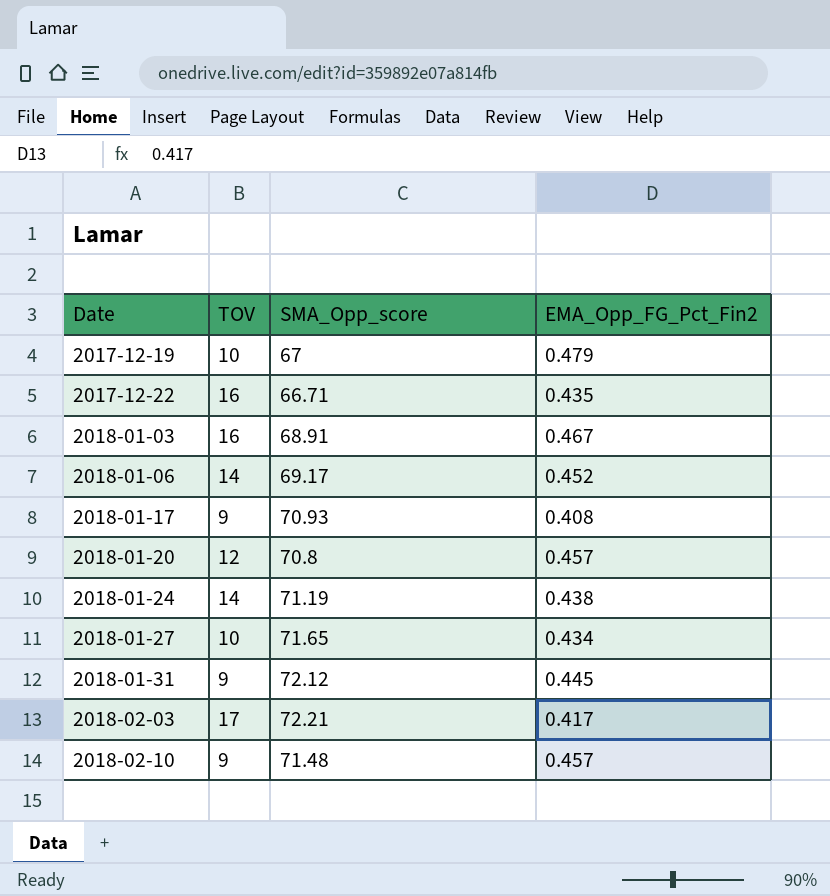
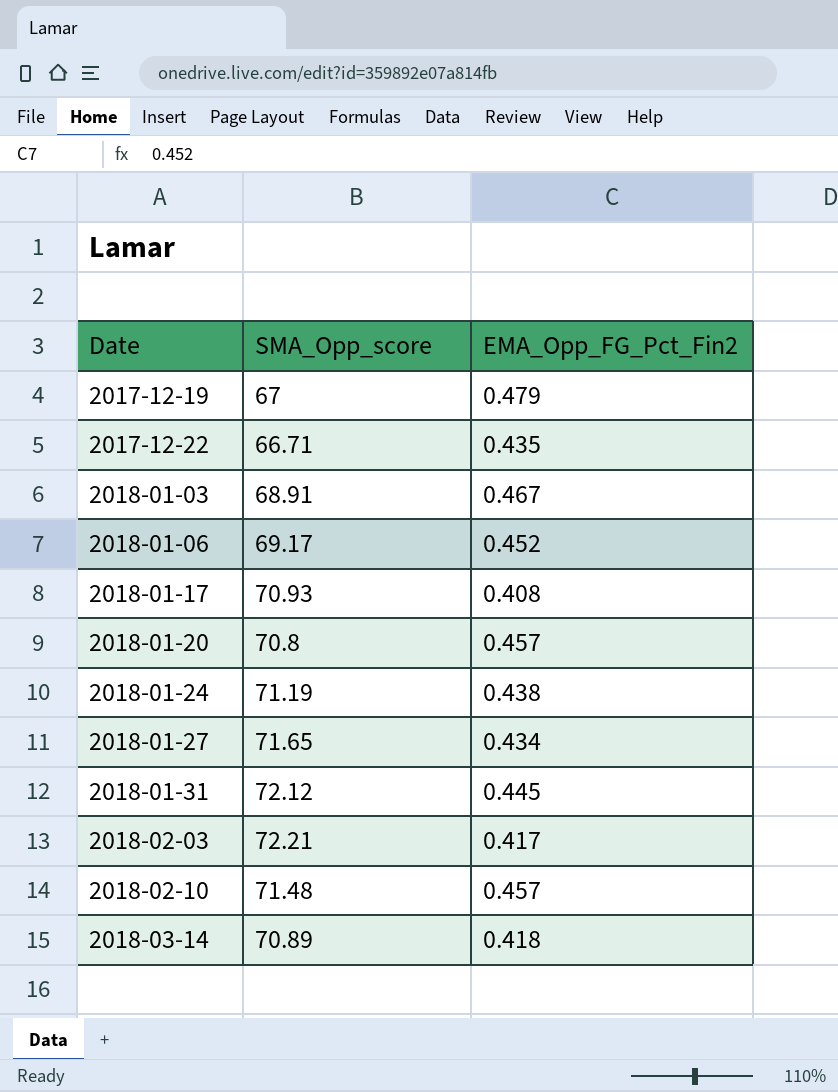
column TOV | position: 2 -> none
row 2018-03-14: none -> 70.89 | 0.418

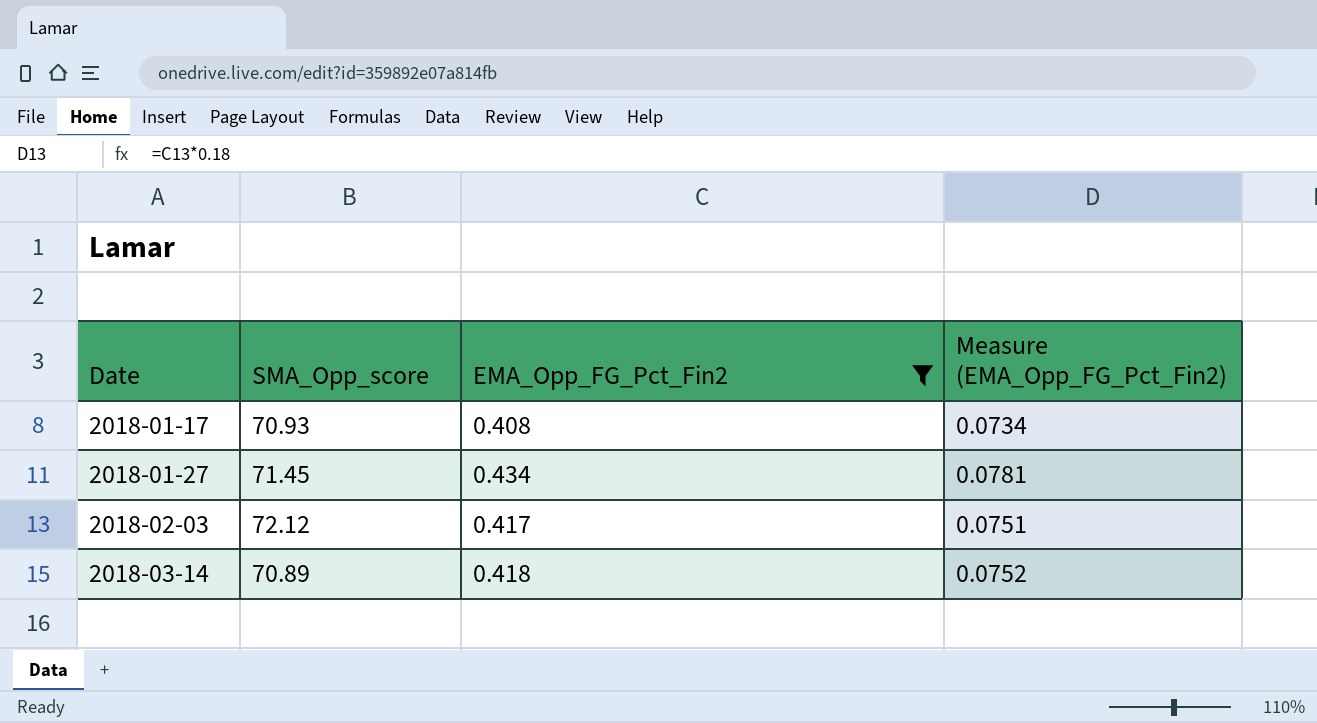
filter: none -> EMA_Opp_FG_Pct_Fin2 <= 0.434
column Measure (EMA_Opp_FG_Pct_Fin2) | formula: none -> [EMA_Opp_FG_Pct_Fin2] * 0.18
2018-01-27 | SMA_Opp_score: 71.65 -> 71.45
2018-02-03 | SMA_Opp_score: 72.21 -> 72.12

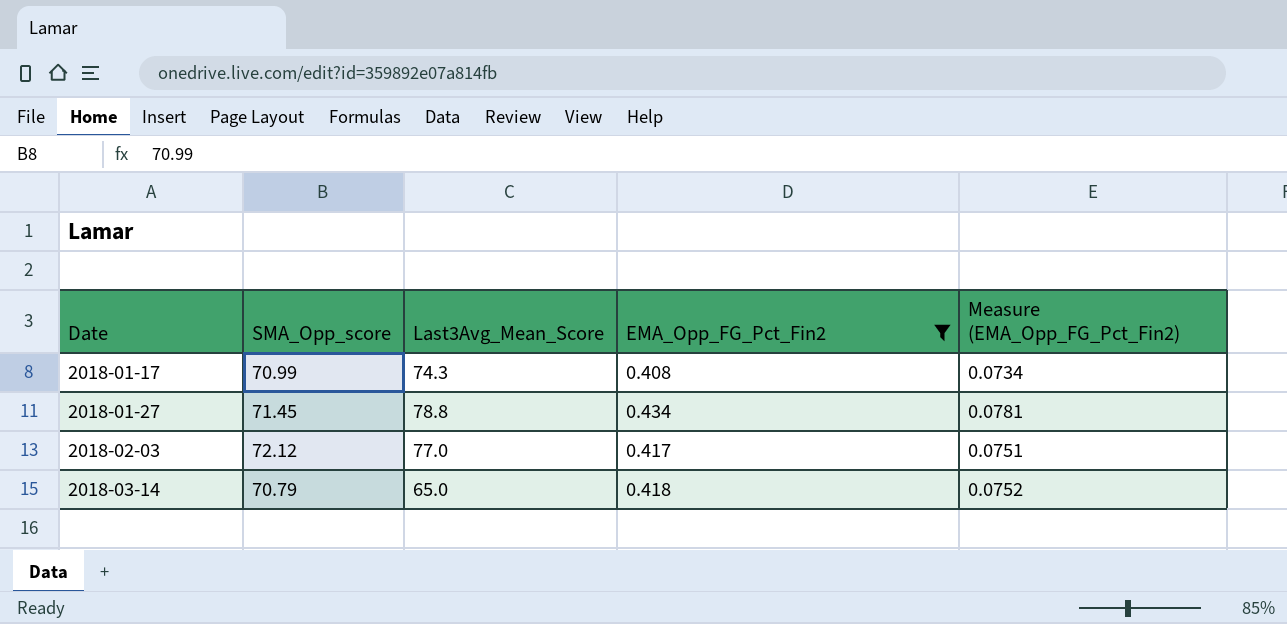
column Last3Avg_Mean_Score | position: none -> 3
2018-01-17 | SMA_Opp_score: 70.93 -> 70.99
2018-03-14 | SMA_Opp_score: 70.89 -> 70.79

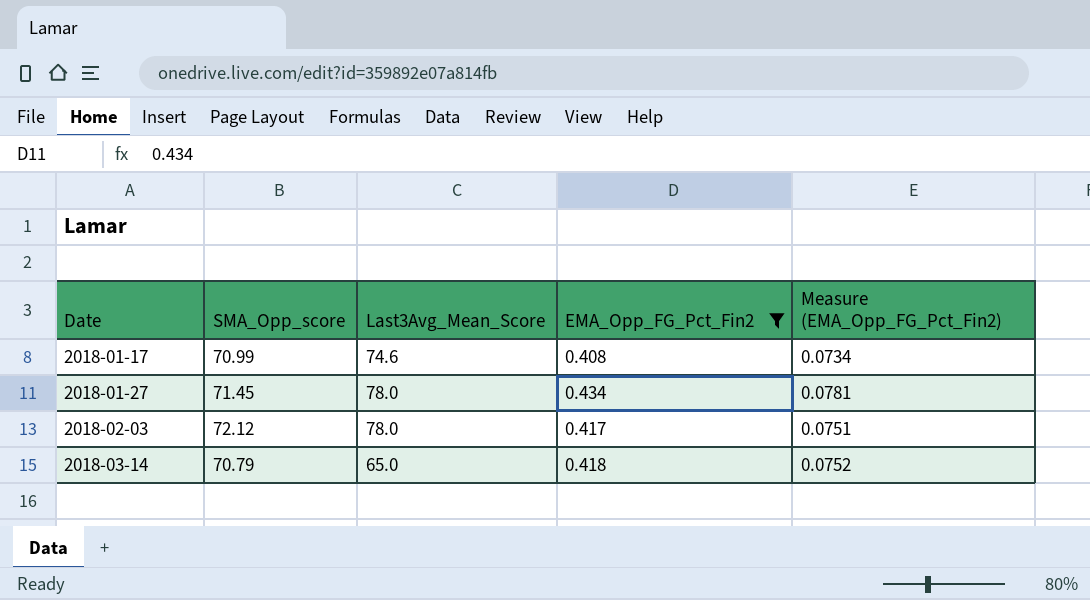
2018-01-17 | Last3Avg_Mean_Score: 74.3 -> 74.6
2018-01-27 | Last3Avg_Mean_Score: 78.8 -> 78.0
2018-02-03 | Last3Avg_Mean_Score: 77.0 -> 78.0

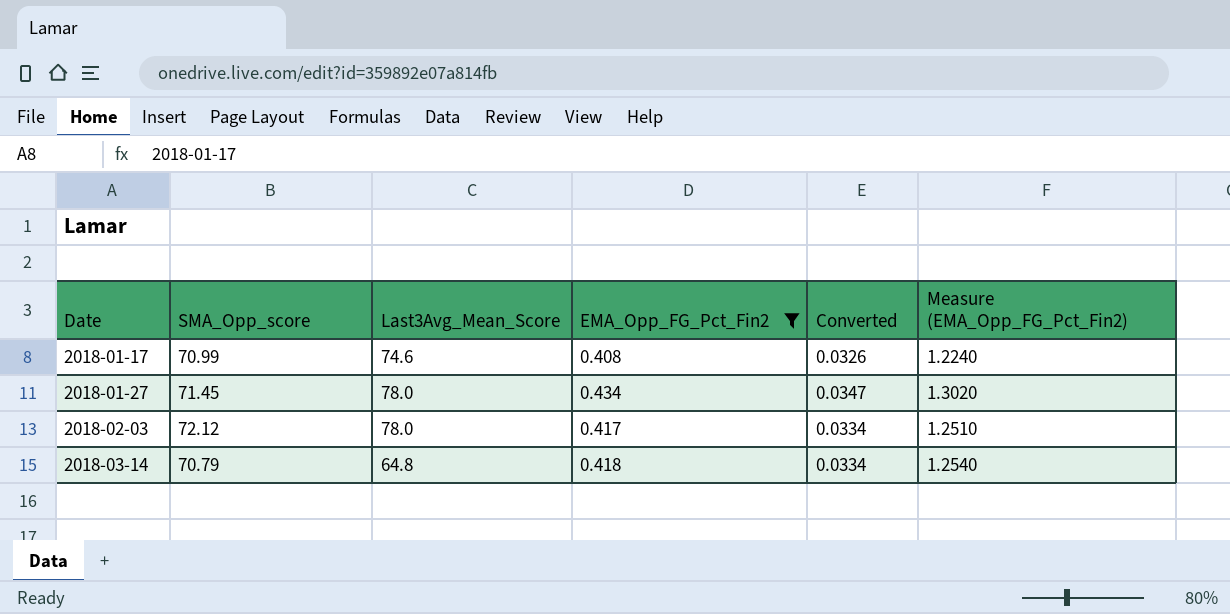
column Converted | formula: none -> [EMA_Opp_FG_Pct_Fin2] * 0.08
column Measure (EMA_Opp_FG_Pct_Fin2) | formula: [EMA_Opp_FG_Pct_Fin2] * 0.18 -> [EMA_Opp_FG_Pct_Fin2] * 3
2018-03-14 | Last3Avg_Mean_Score: 65.0 -> 64.8

